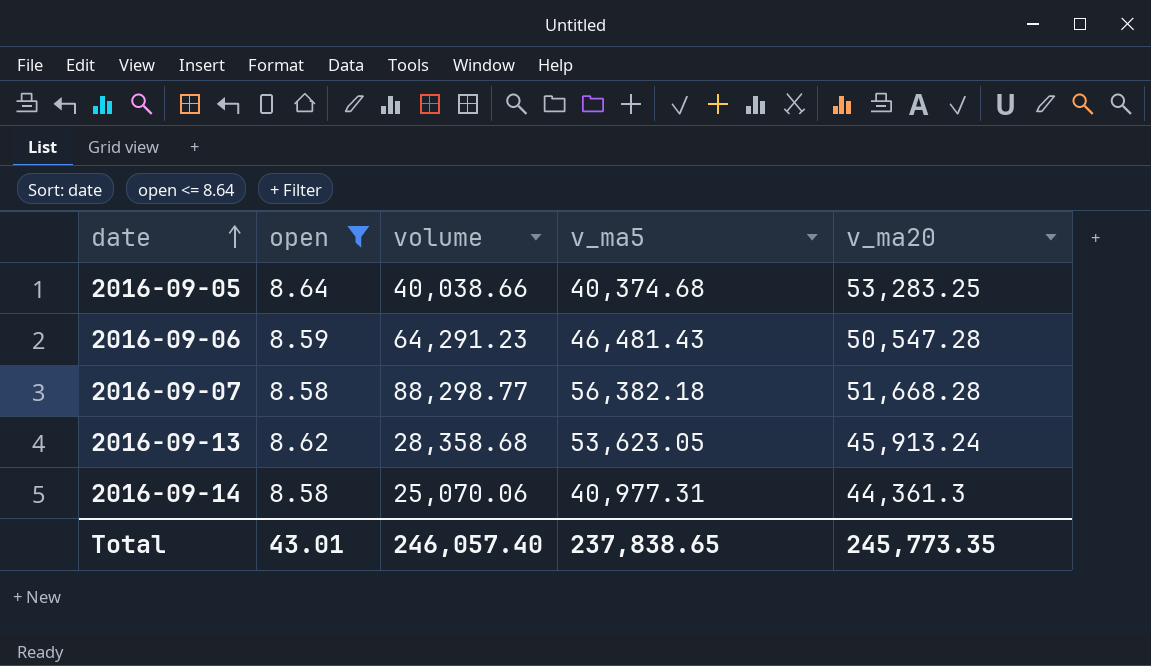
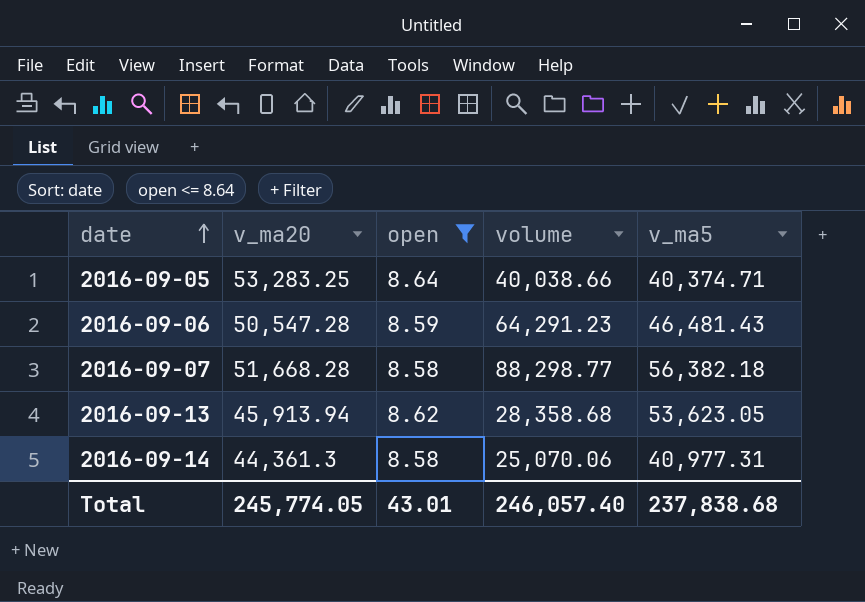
column v_ma20 | position: 5 -> 2
2016-09-05 | v_ma5: 40,374.68 -> 40,374.71
2016-09-13 | v_ma20: 45,913.24 -> 45,913.94
Total | v_ma20: 245,773.35 -> 245,774.05
Total | v_ma5: 237,838.65 -> 237,838.68

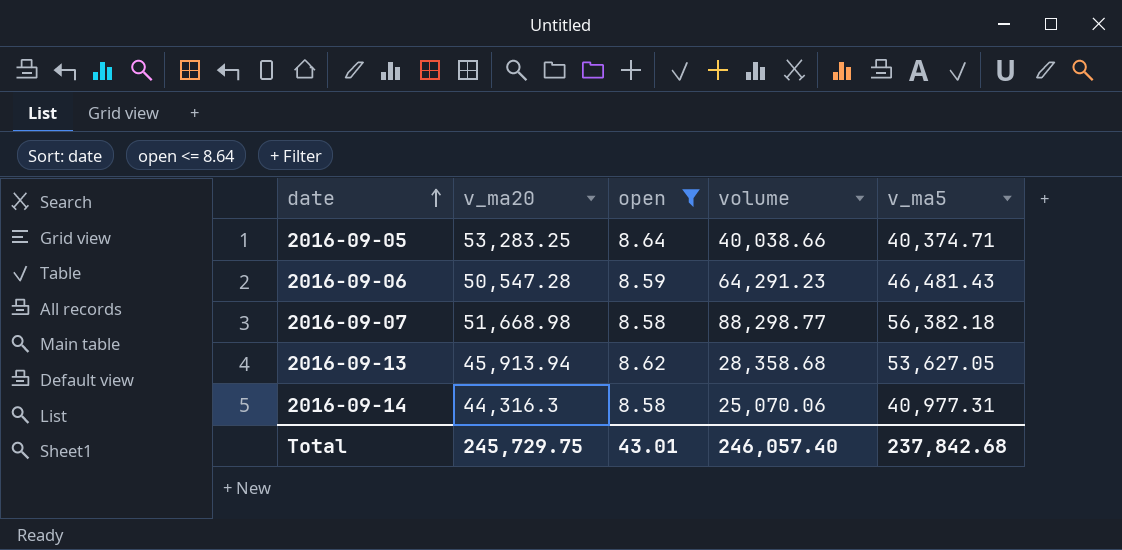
2016-09-07 | v_ma20: 51,668.28 -> 51,668.98
2016-09-13 | v_ma5: 53,623.05 -> 53,627.05
2016-09-14 | v_ma20: 44,361.3 -> 44,316.3
Total | v_ma20: 245,774.05 -> 245,729.75
Total | v_ma5: 237,838.68 -> 237,842.68

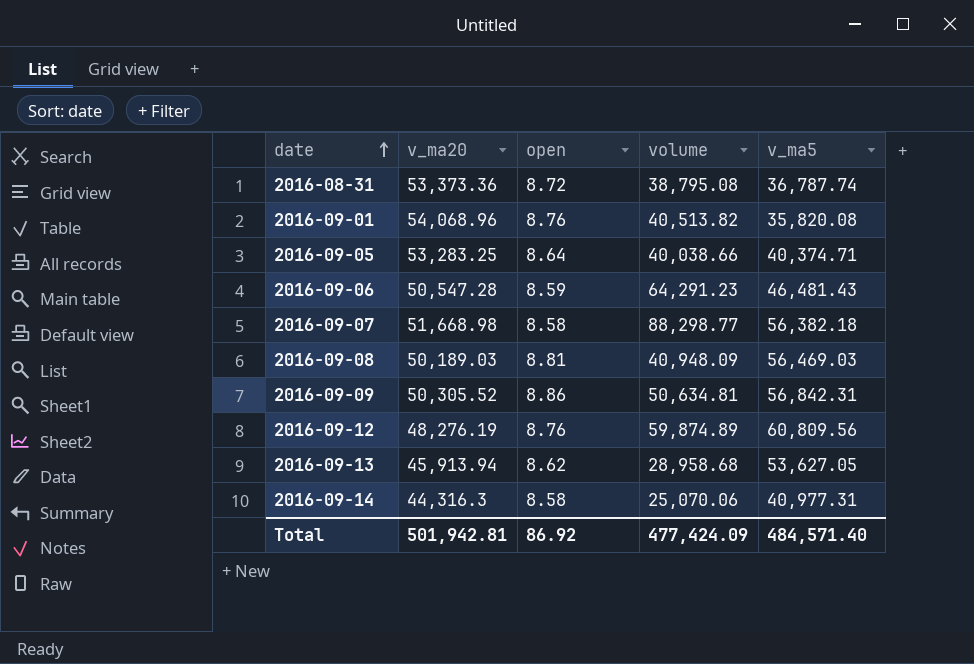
filter: open <= 8.64 -> none
2016-09-13 | volume: 28,358.68 -> 28,958.68
Total | v_ma20: 245,729.75 -> 501,942.81
Total | open: 43.01 -> 86.92
Total | volume: 246,057.40 -> 477,424.09
Total | v_ma5: 237,842.68 -> 484,571.40

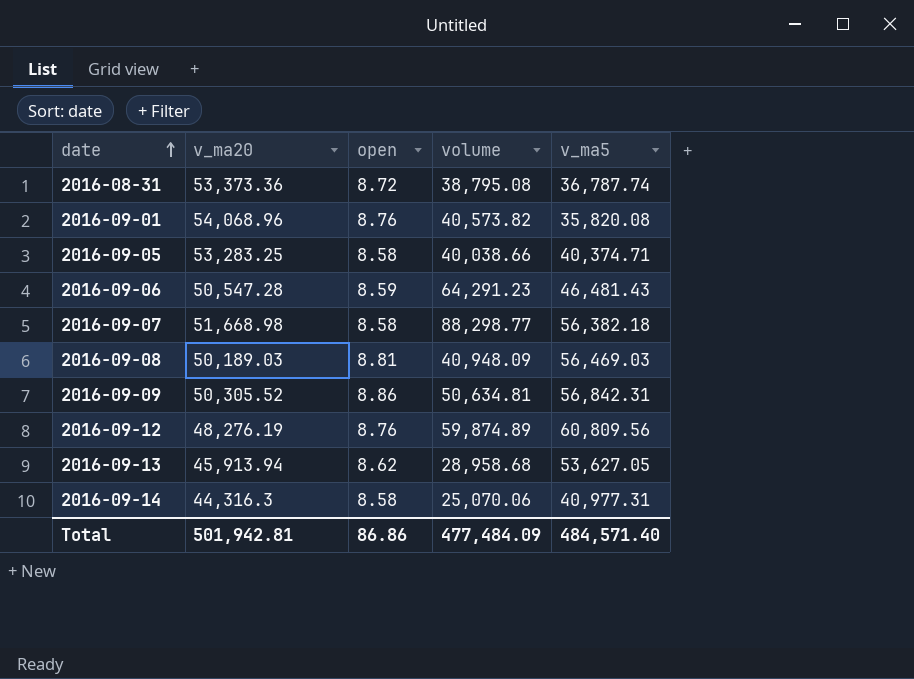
2016-09-01 | volume: 40,513.82 -> 40,573.82
2016-09-05 | open: 8.64 -> 8.58
Total | open: 86.92 -> 86.86
Total | volume: 477,424.09 -> 477,484.09

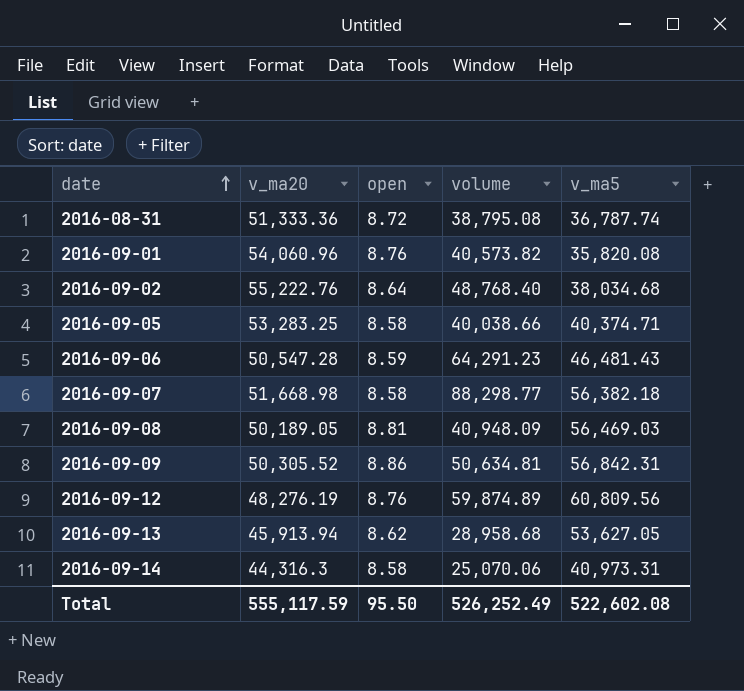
2016-08-31 | v_ma20: 53,373.36 -> 51,333.36
2016-09-01 | v_ma20: 54,068.96 -> 54,060.96
row 2016-09-02: none -> 55,222.76 | 8.64 | 48,768.40 | 38,034.68
2016-09-08 | v_ma20: 50,189.03 -> 50,189.05
2016-09-14 | v_ma5: 40,977.31 -> 40,973.31
Total | v_ma20: 501,942.81 -> 555,117.59
Total | open: 86.86 -> 95.50
Total | volume: 477,484.09 -> 526,252.49
Total | v_ma5: 484,571.40 -> 522,602.08

